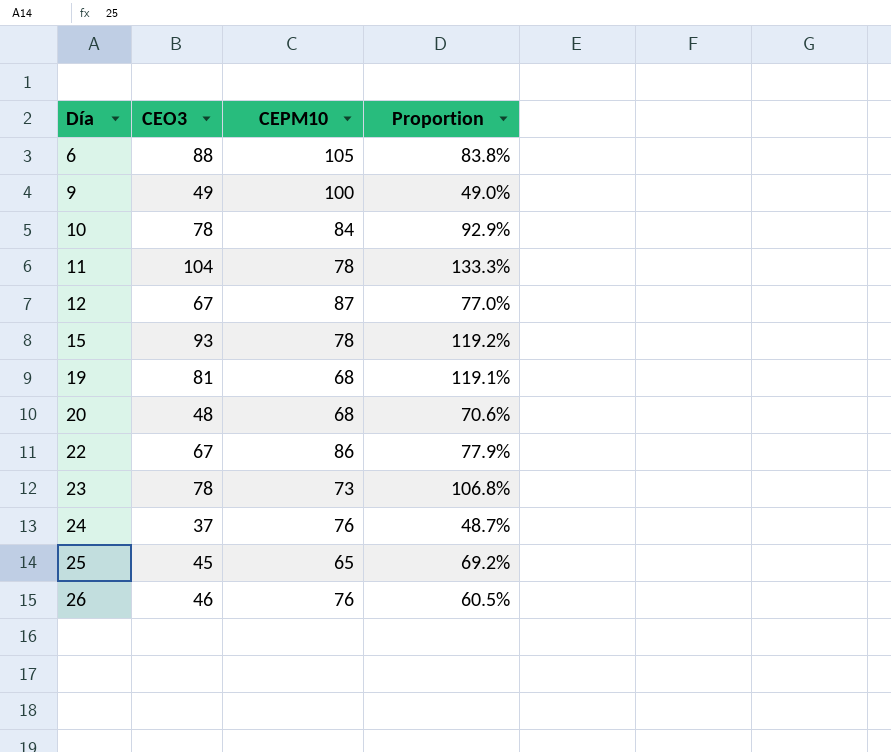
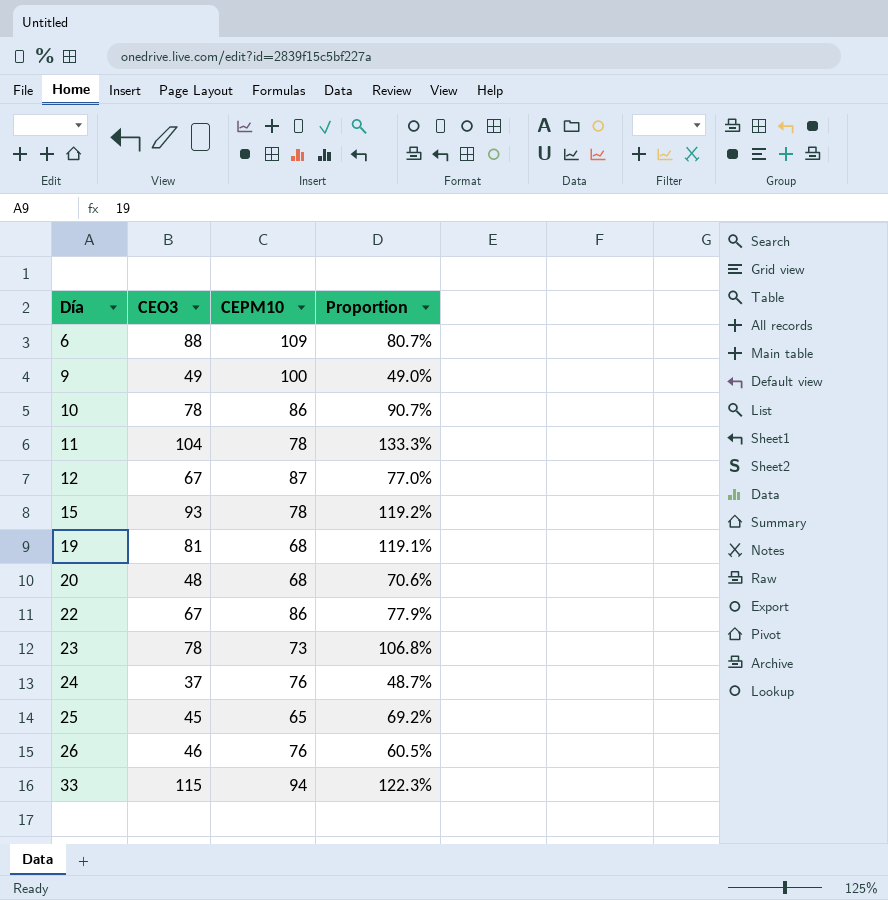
6 | CEPM10: 105 -> 109
6 | Proportion: 83.8% -> 80.7%
10 | CEPM10: 84 -> 86
10 | Proportion: 92.9% -> 90.7%
row 33: none -> 115 | 94 | 122.3%

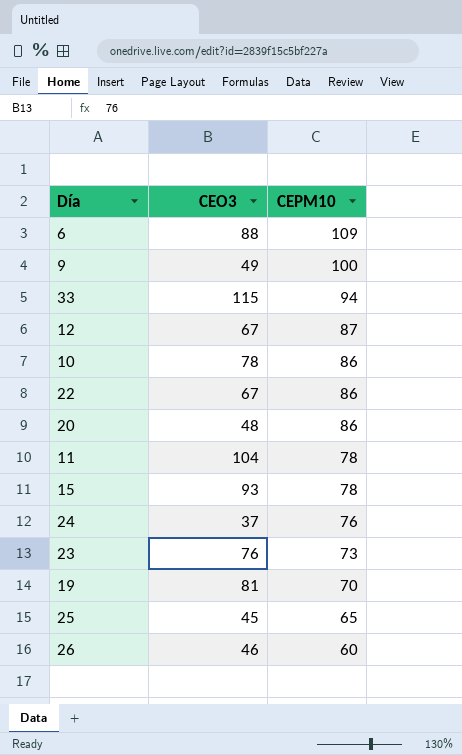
row order: Día ascending -> CEPM10 descending
column Proportion | formula: [CEO3] / [CEPM10] -> none
20 | CEPM10: 68 -> 86
23 | CEO3: 78 -> 76
19 | CEPM10: 68 -> 70
26 | CEPM10: 76 -> 60

